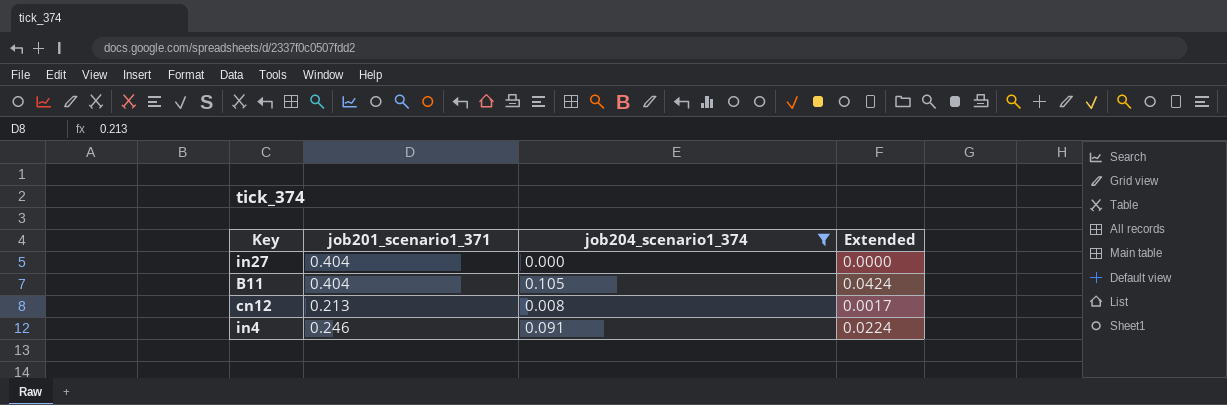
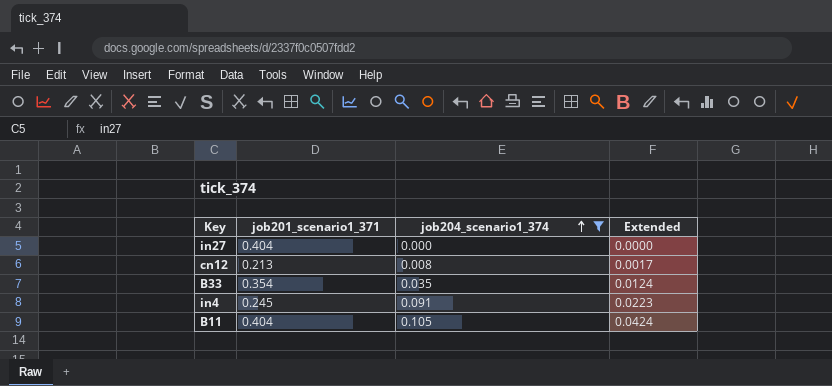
row order: none -> job204_scenario1_374 ascending
row B33: none -> 0.354 | 0.035 | 0.0124
in4 | job201_scenario1_371: 0.246 -> 0.245
in4 | Extended: 0.0224 -> 0.0223

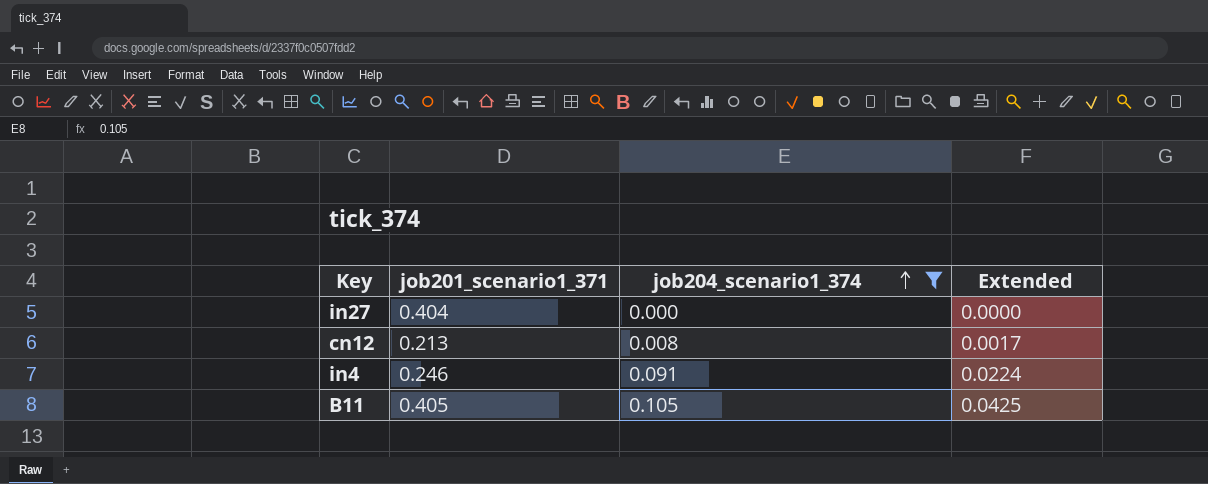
row B33: 0.354 | 0.035 | 0.0124 -> none
in4 | job201_scenario1_371: 0.245 -> 0.246
in4 | Extended: 0.0223 -> 0.0224
B11 | job201_scenario1_371: 0.404 -> 0.405
B11 | Extended: 0.0424 -> 0.0425

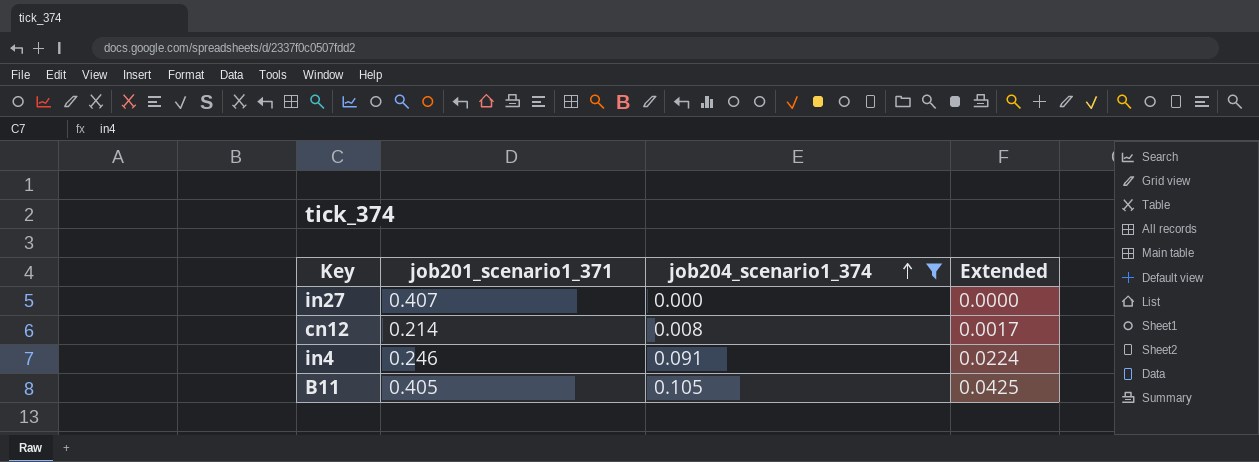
in27 | job201_scenario1_371: 0.404 -> 0.407
cn12 | job201_scenario1_371: 0.213 -> 0.214

